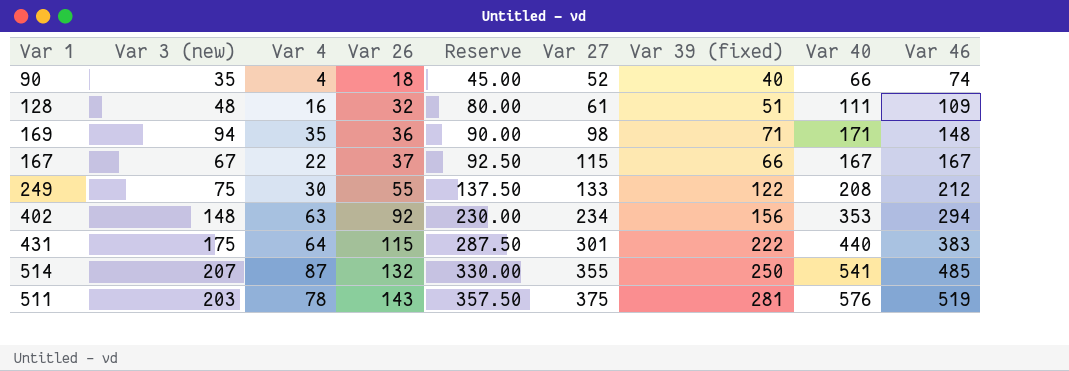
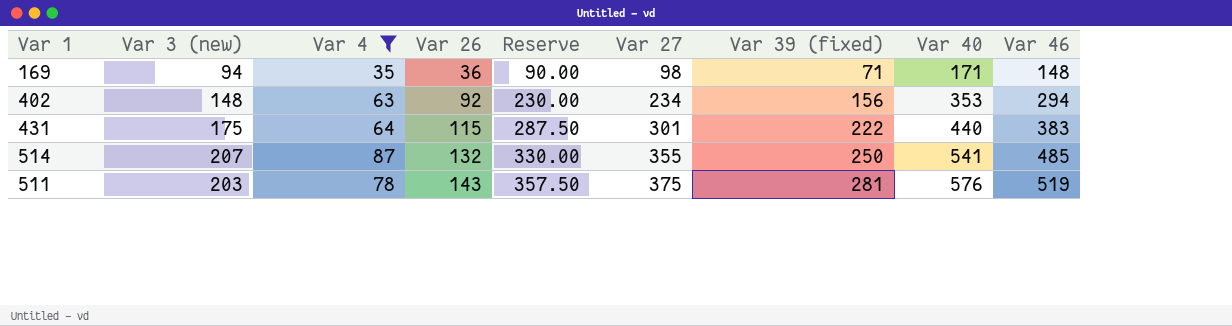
filter: none -> Var 4 >= 35

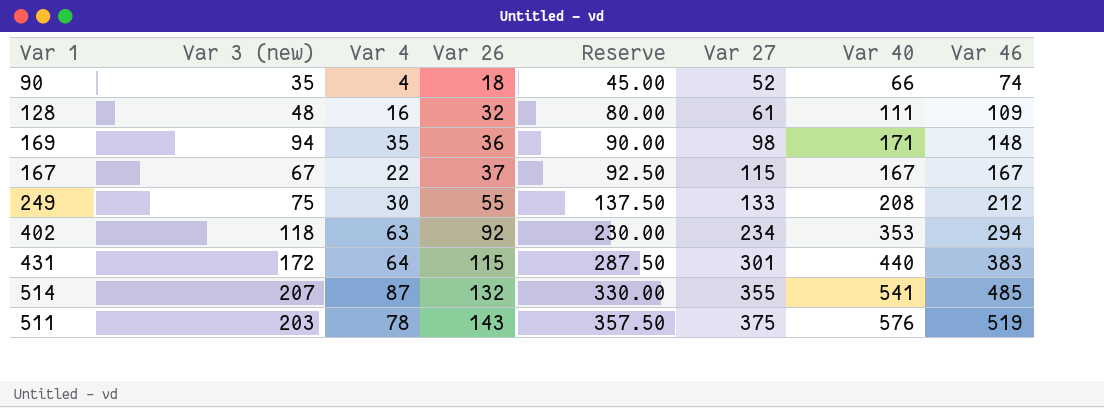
filter: Var 4 >= 35 -> none
column Var 39 (fixed) | position: 7 -> none
402 | Var 3 (new): 148 -> 118
431 | Var 3 (new): 175 -> 172

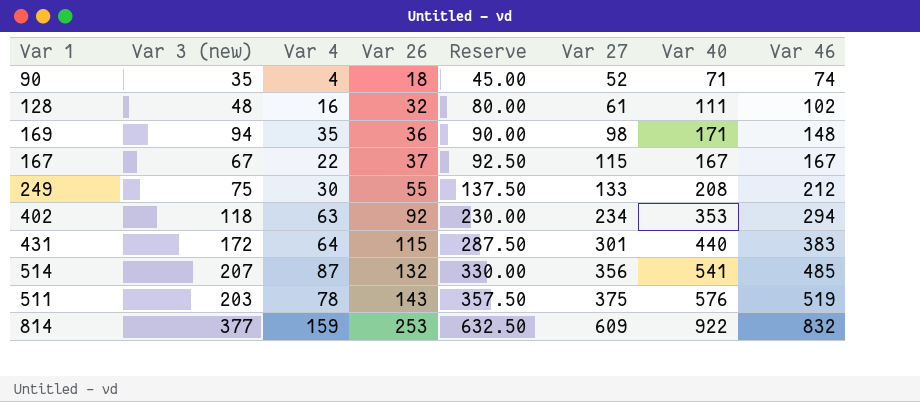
90 | Var 40: 66 -> 71
128 | Var 46: 109 -> 102
514 | Var 27: 355 -> 356
row 814: none -> 377 | 159 | 253 | 632.50 | 609 | 922 | 832

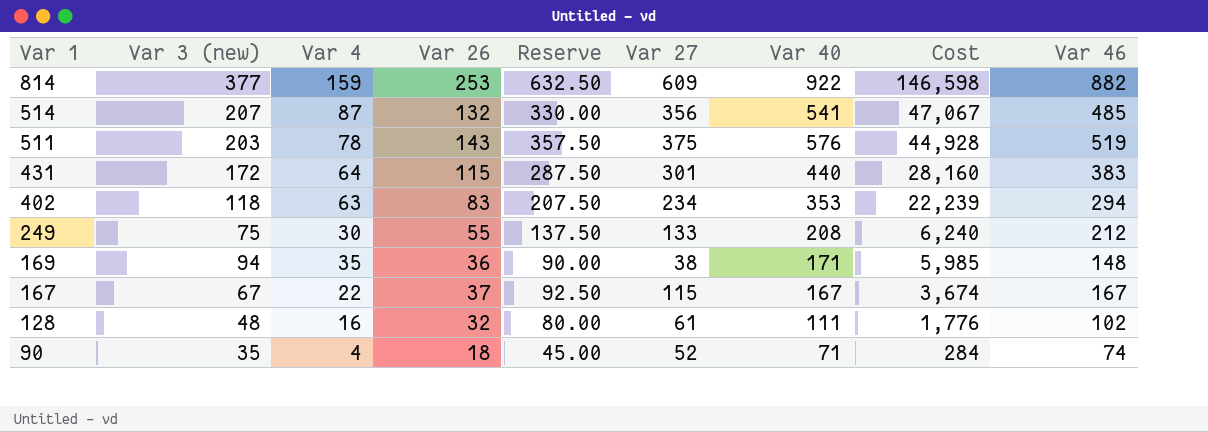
row order: Var 26 ascending -> Var 1 descending
column Cost | formula: none -> [Var 4] * [Var 40]
814 | Var 46: 832 -> 882
402 | Var 26: 92 -> 83
402 | Reserve: 230.00 -> 207.50
169 | Var 27: 98 -> 38

